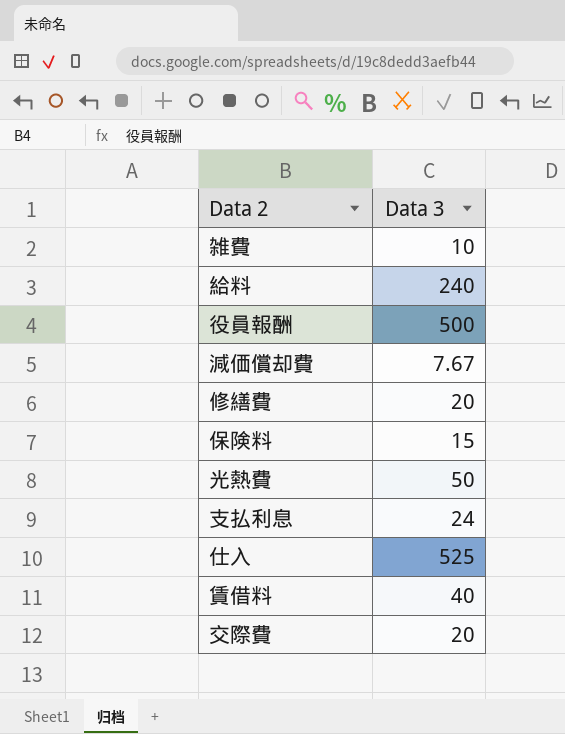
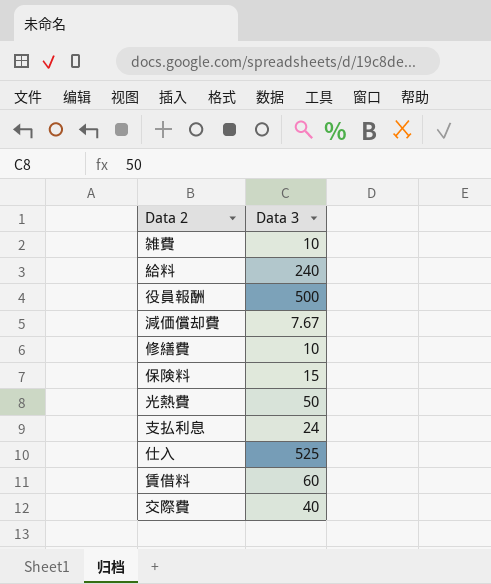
修繕費 | Data 3: 20 -> 10
賃借料 | Data 3: 40 -> 60
交際費 | Data 3: 20 -> 40

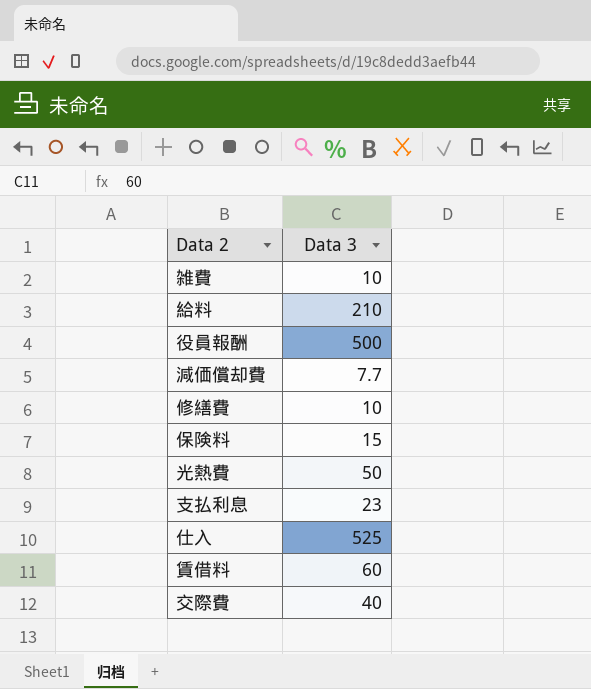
給料 | Data 3: 240 -> 210
減価償却費 | Data 3: 7.67 -> 7.7
支払利息 | Data 3: 24 -> 23

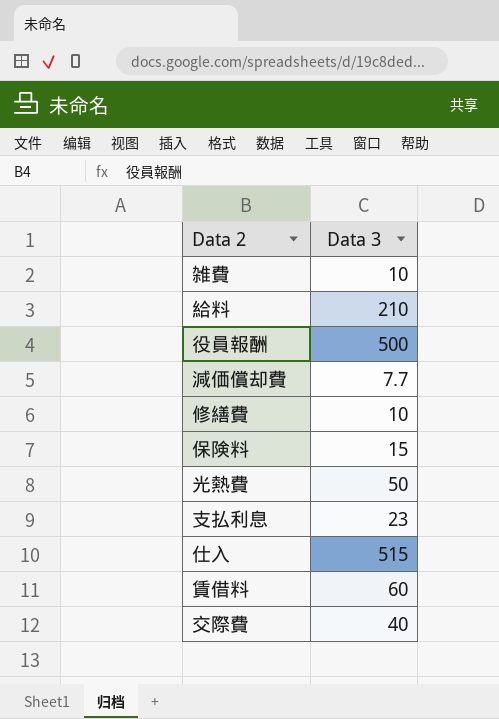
仕入 | Data 3: 525 -> 515

